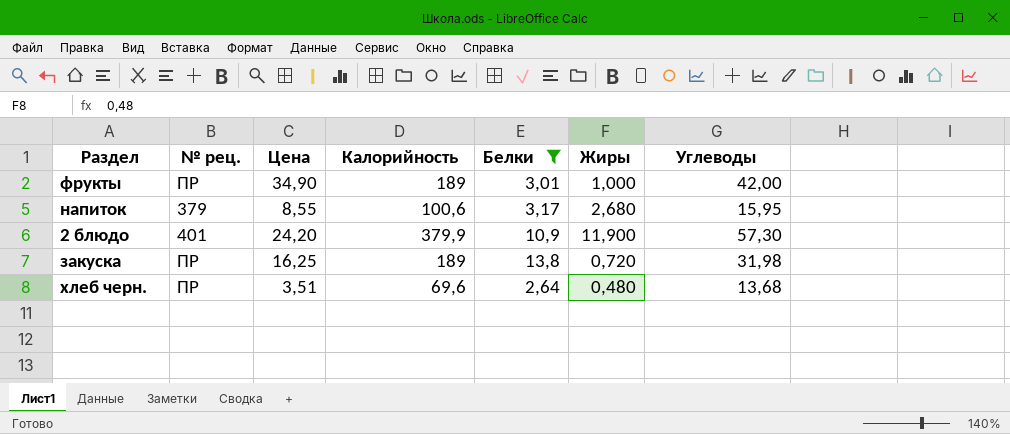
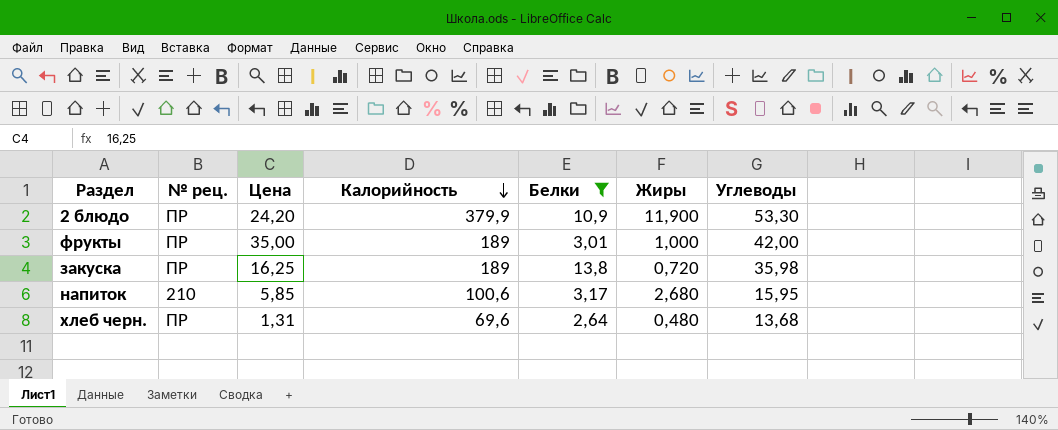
row order: none -> Калорийность descending
2 блюдо | № рец.: 401 -> ПР
2 блюдо | Углеводы: 57,30 -> 53,30
фрукты | Цена: 34,90 -> 35,00
закуска | Углеводы: 31,98 -> 35,98
напиток | № рец.: 379 -> 210
напиток | Цена: 8,55 -> 5,85
хлеб черн. | Цена: 3,51 -> 1,31

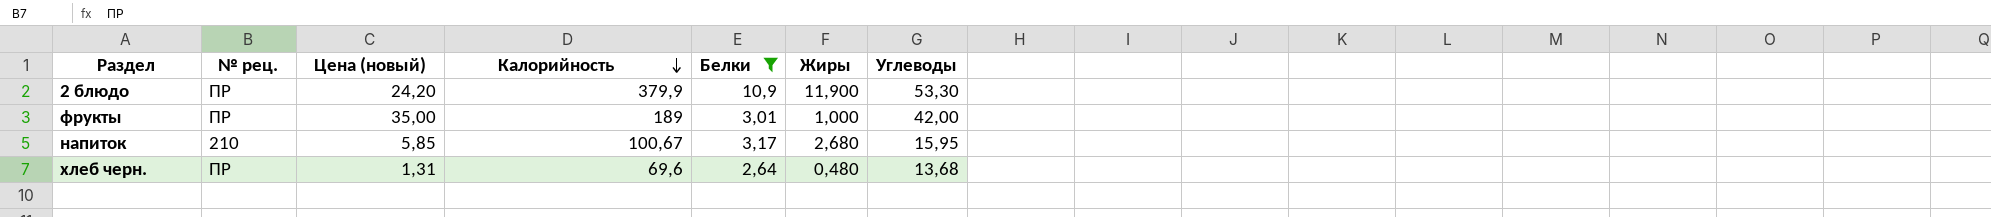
column name: Цена -> Цена (новый)
row закуска: ПР | 16,25 | 189 | 13,8 | 0,720 | 35,98 -> none
напиток | Калорийность: 100,6 -> 100,67

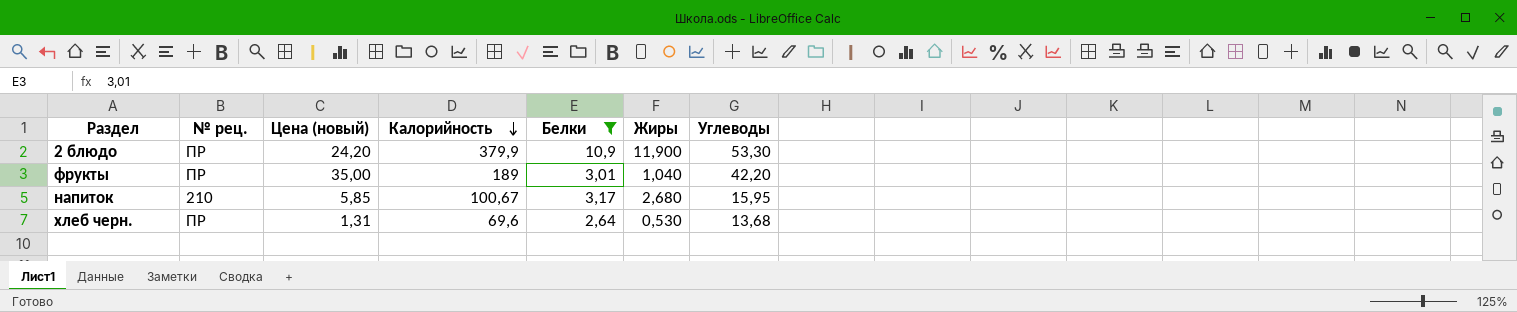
фрукты | Жиры: 1,000 -> 1,040
фрукты | Углеводы: 42,00 -> 42,20
хлеб черн. | Жиры: 0,480 -> 0,530

